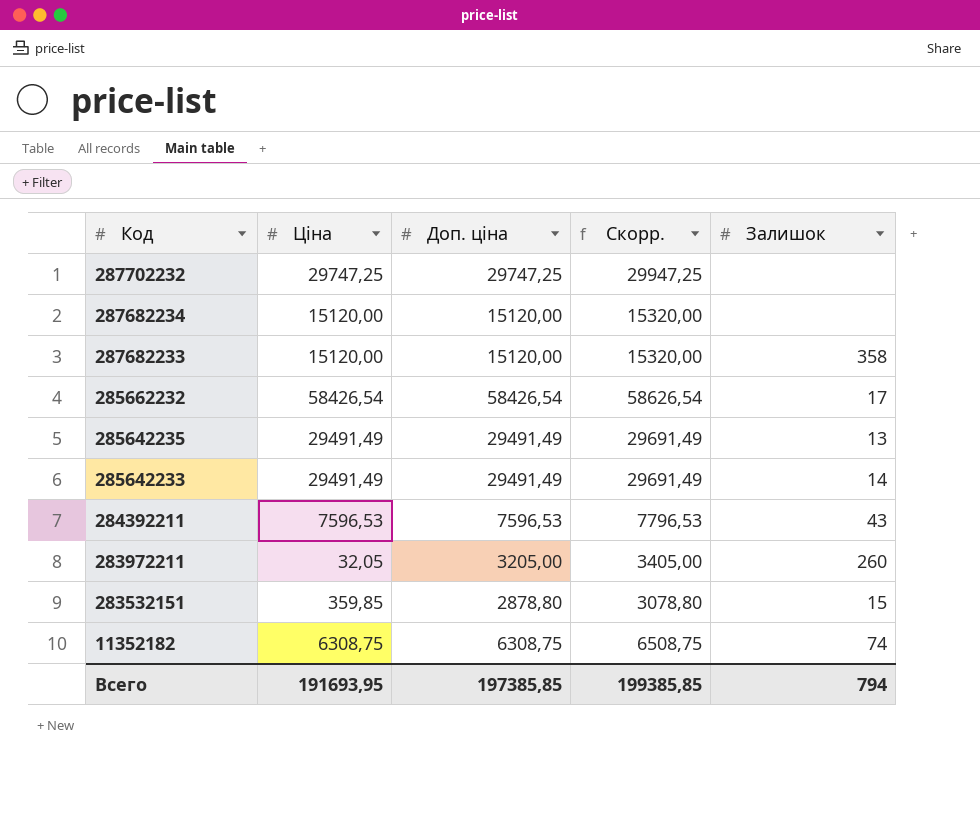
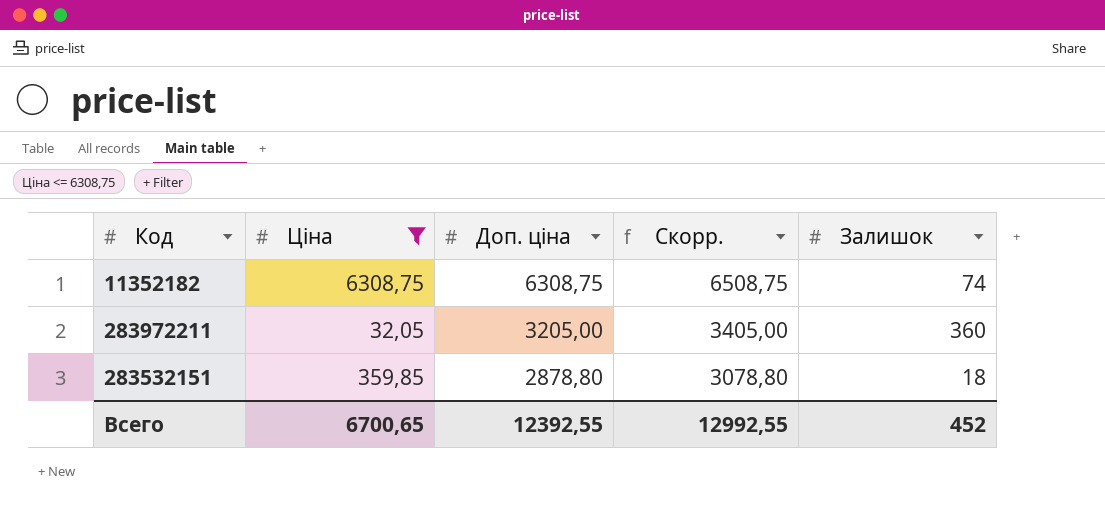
filter: none -> Ціна <= 6308,75
row order: Код descending -> Доп. ціна descending
283972211 | Залишок: 260 -> 360
283532151 | Залишок: 15 -> 18
Всего | Ціна: 191693,95 -> 6700,65
Всего | Доп. ціна: 197385,85 -> 12392,55
Всего | Скорр.: 199385,85 -> 12992,55
Всего | Залишок: 794 -> 452

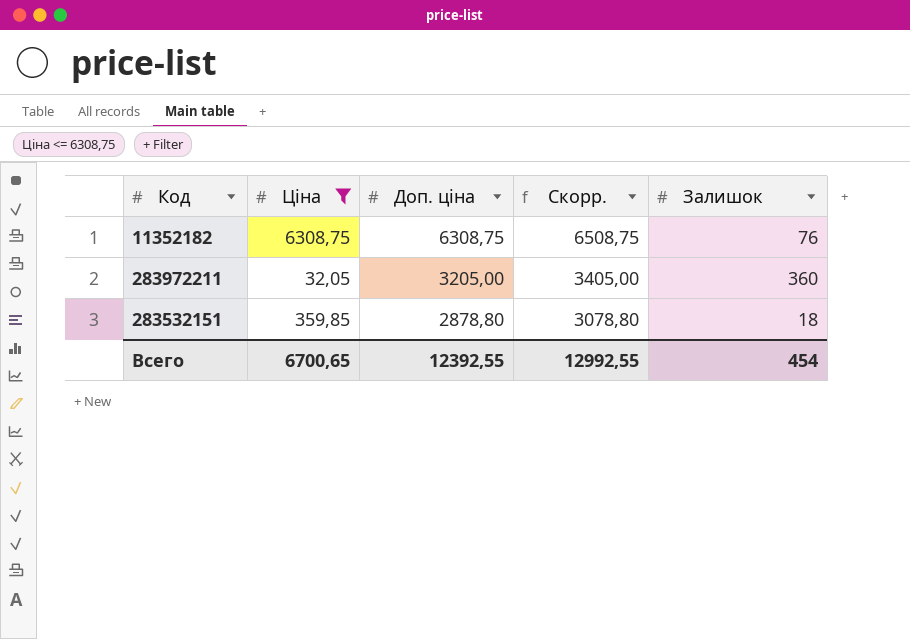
11352182 | Залишок: 74 -> 76
Всего | Залишок: 452 -> 454

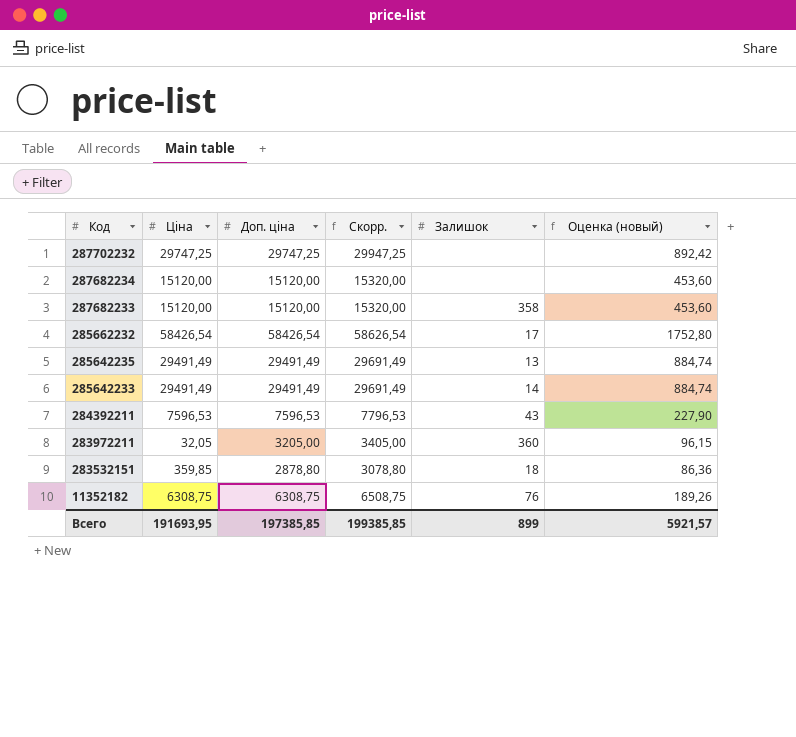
filter: Ціна <= 6308,75 -> none
row order: Доп. ціна descending -> Код descending
column Оценка (новый) | formula: none -> [Доп. ціна] * 0,03
Всего | Ціна: 6700,65 -> 191693,95
Всего | Доп. ціна: 12392,55 -> 197385,85
Всего | Скорр.: 12992,55 -> 199385,85
Всего | Залишок: 454 -> 899

